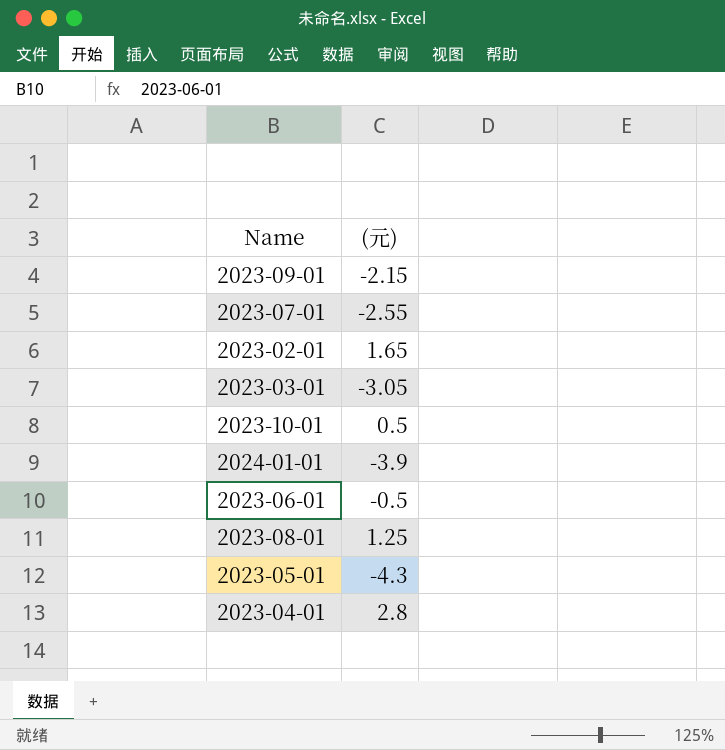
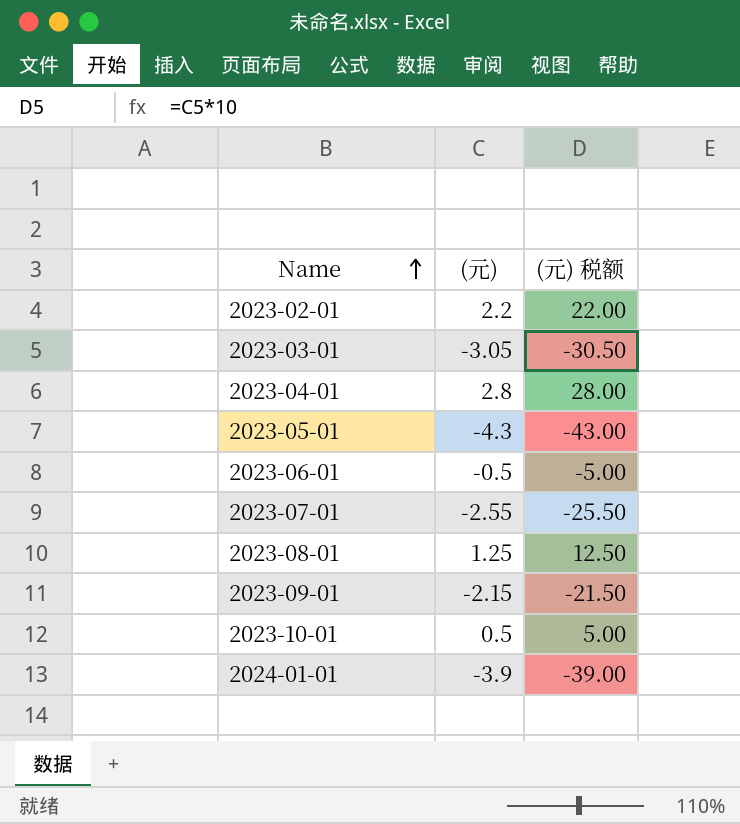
row order: none -> Name ascending
column (元) 税额 | formula: none -> [(元)] * 10
2023-02-01 | (元): 1.65 -> 2.2

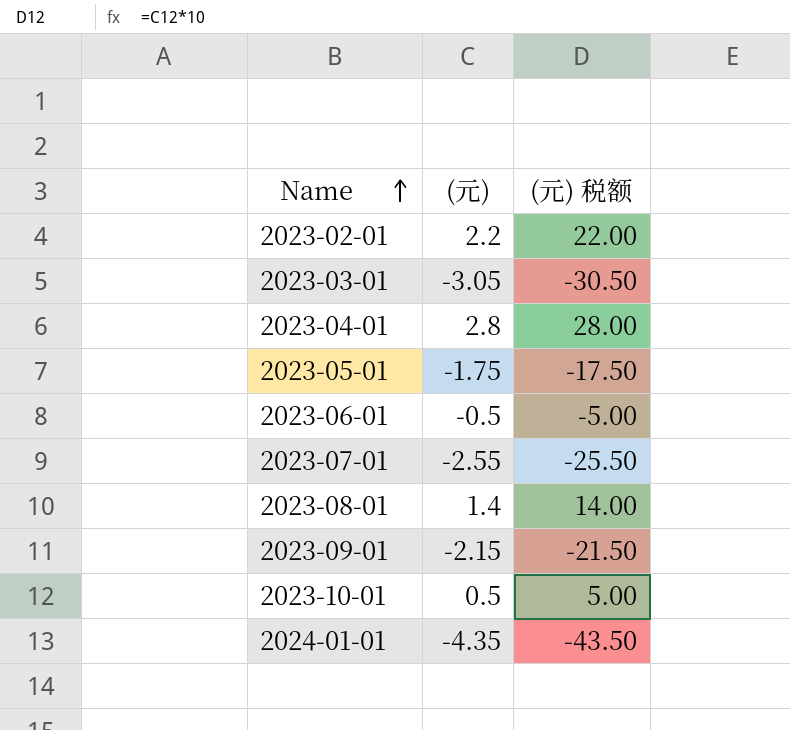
2023-05-01 | (元): -4.3 -> -1.75
2023-05-01 | (元) 税额: -43.00 -> -17.50
2023-08-01 | (元): 1.25 -> 1.4
2023-08-01 | (元) 税额: 12.50 -> 14.00
2024-01-01 | (元): -3.9 -> -4.35
2024-01-01 | (元) 税额: -39.00 -> -43.50

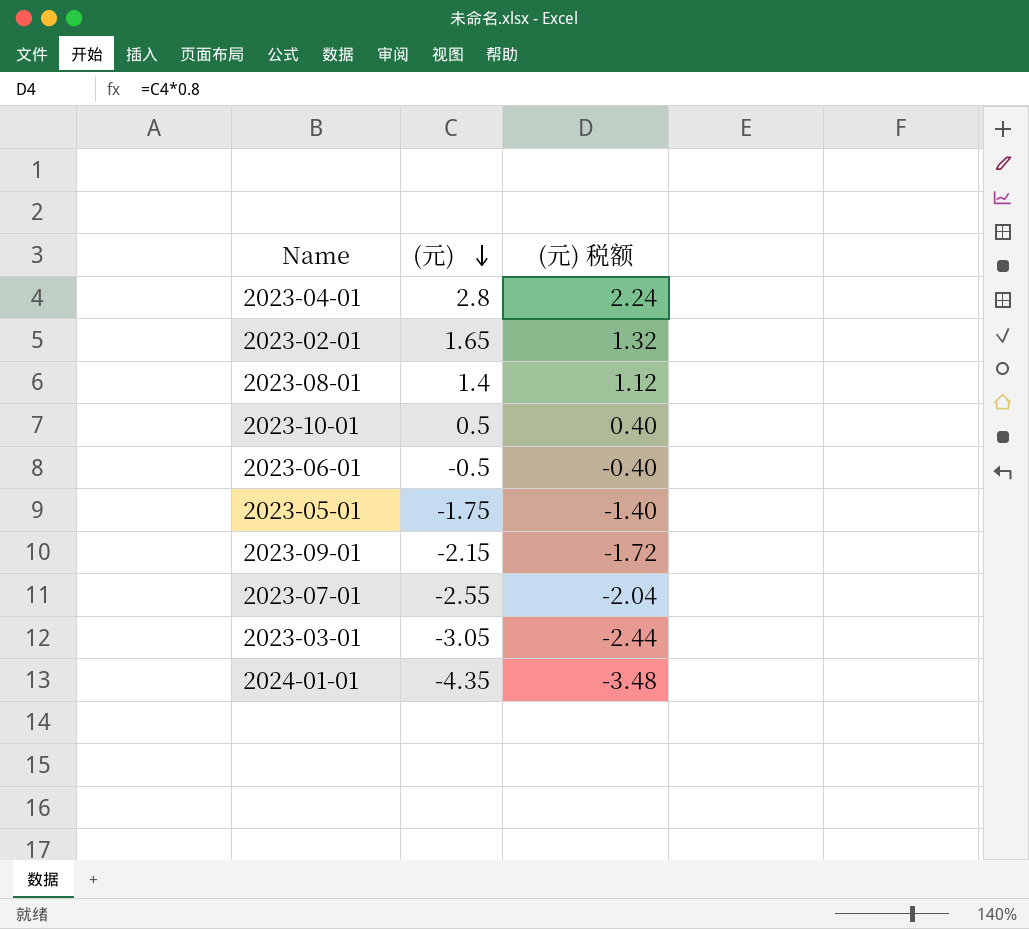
row order: Name ascending -> (元) descending
column (元) 税额 | formula: [(元)] * 10 -> [(元)] * 0.8
2023-02-01 | (元): 2.2 -> 1.65

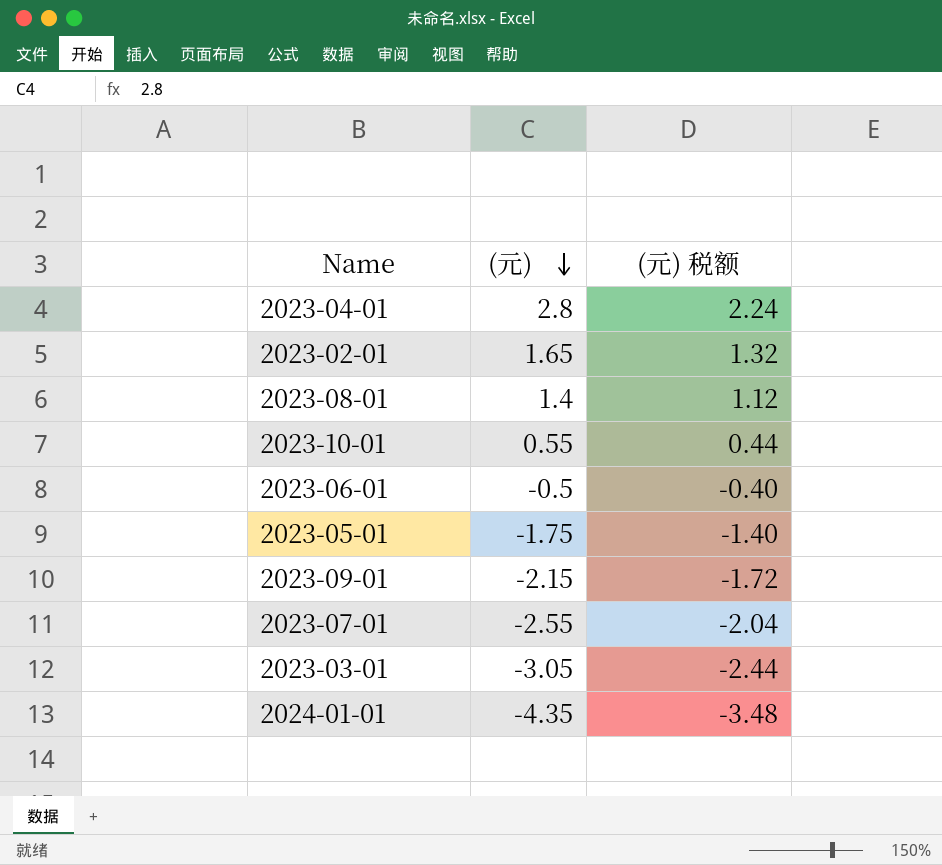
2023-10-01 | (元): 0.5 -> 0.55
2023-10-01 | (元) 税额: 0.40 -> 0.44

